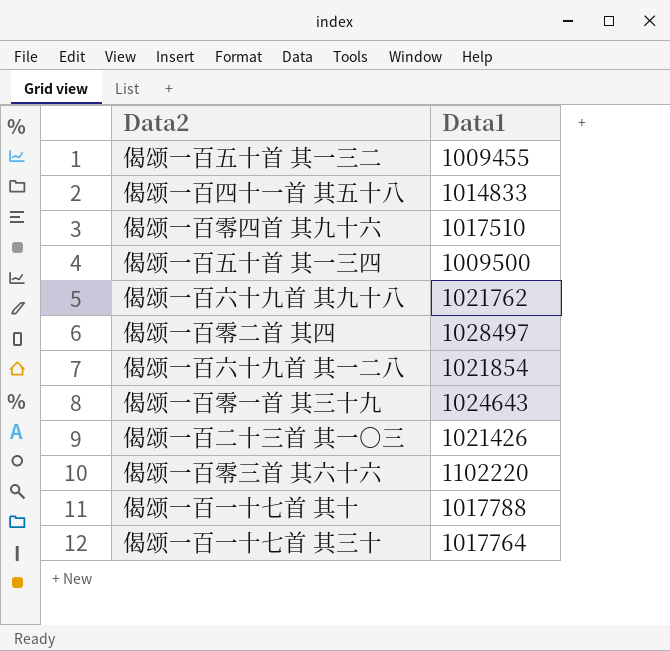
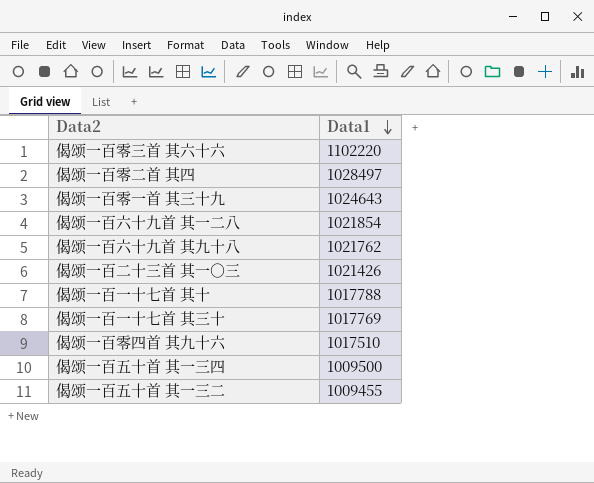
row order: none -> Data1 descending
row 偈颂一百四十一首 其五十八: 1014833 -> none
偈颂一百一十七首 其三十 | Data1: 1017764 -> 1017769

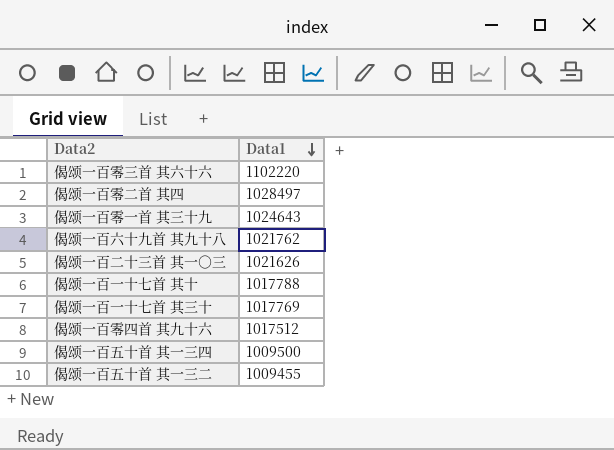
row 偈颂一百六十九首 其一二八: 1021854 -> none
偈颂一百二十三首 其一○三 | Data1: 1021426 -> 1021626
偈颂一百零四首 其九十六 | Data1: 1017510 -> 1017512

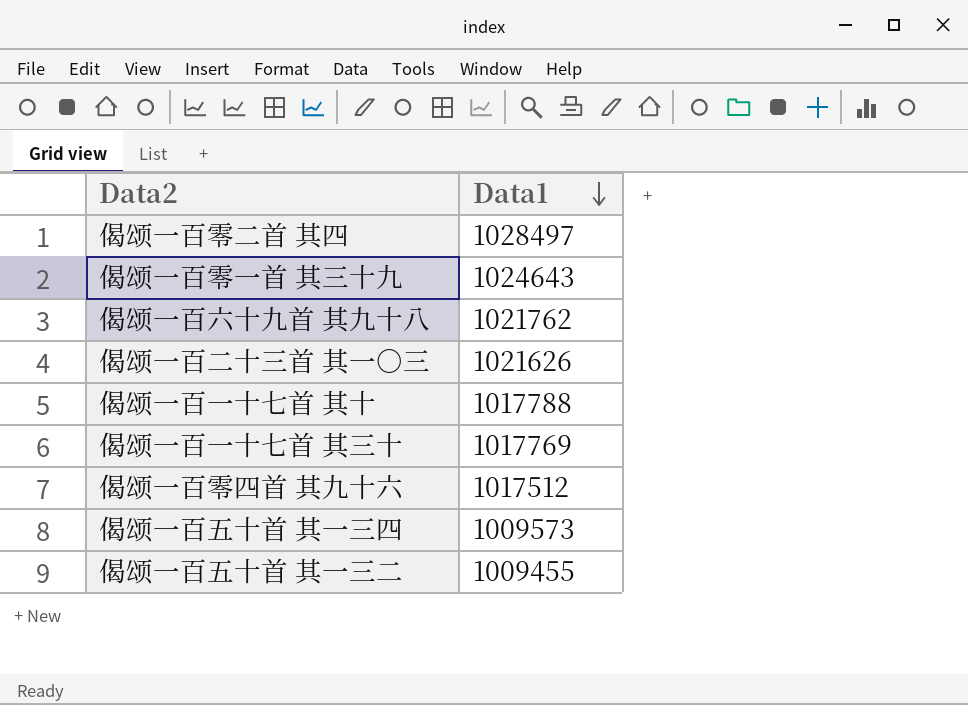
row 偈颂一百零三首 其六十六: 1102220 -> none
偈颂一百五十首 其一三四 | Data1: 1009500 -> 1009573

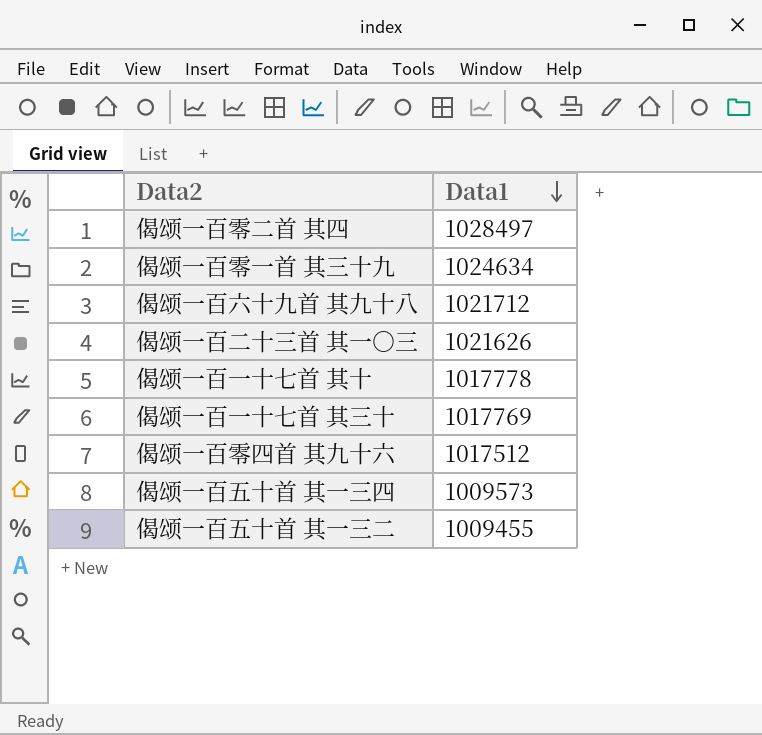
偈颂一百零一首 其三十九 | Data1: 1024643 -> 1024634
偈颂一百六十九首 其九十八 | Data1: 1021762 -> 1021712
偈颂一百一十七首 其十 | Data1: 1017788 -> 1017778

